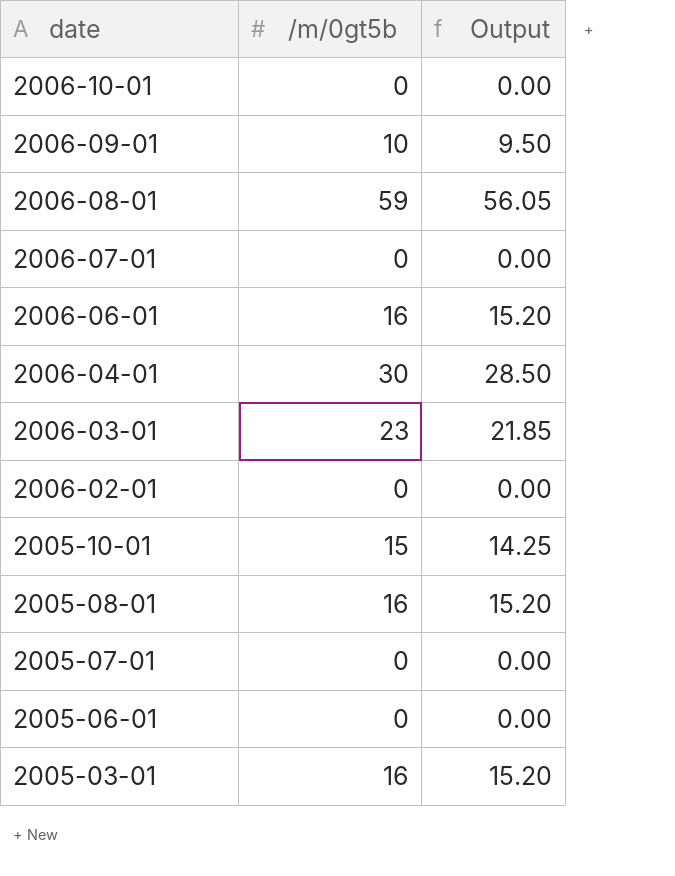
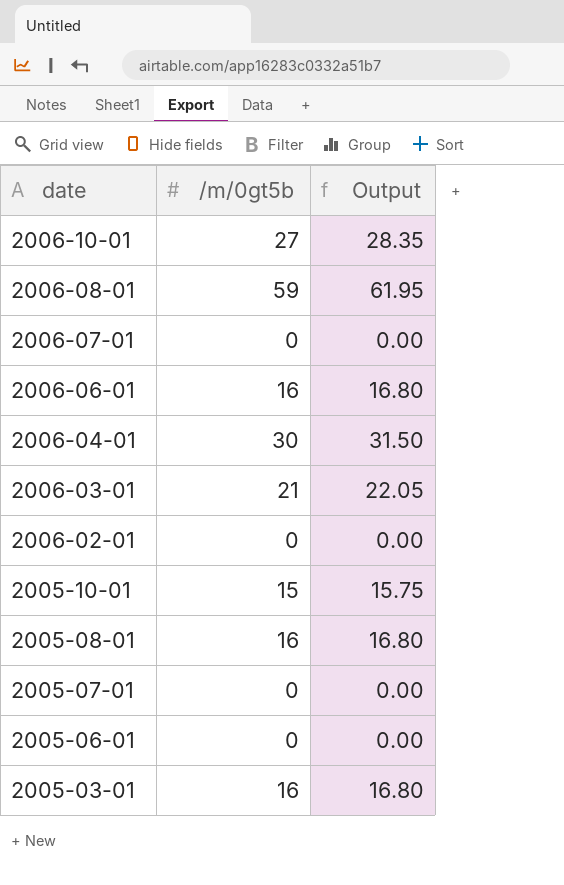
column Output | formula: [/m/0gt5b] * 0.95 -> [/m/0gt5b] * 1.05
row 2006-09-01: 10 | 9.50 -> none
2006-10-01 | /m/0gt5b: 0 -> 27
2006-03-01 | /m/0gt5b: 23 -> 21

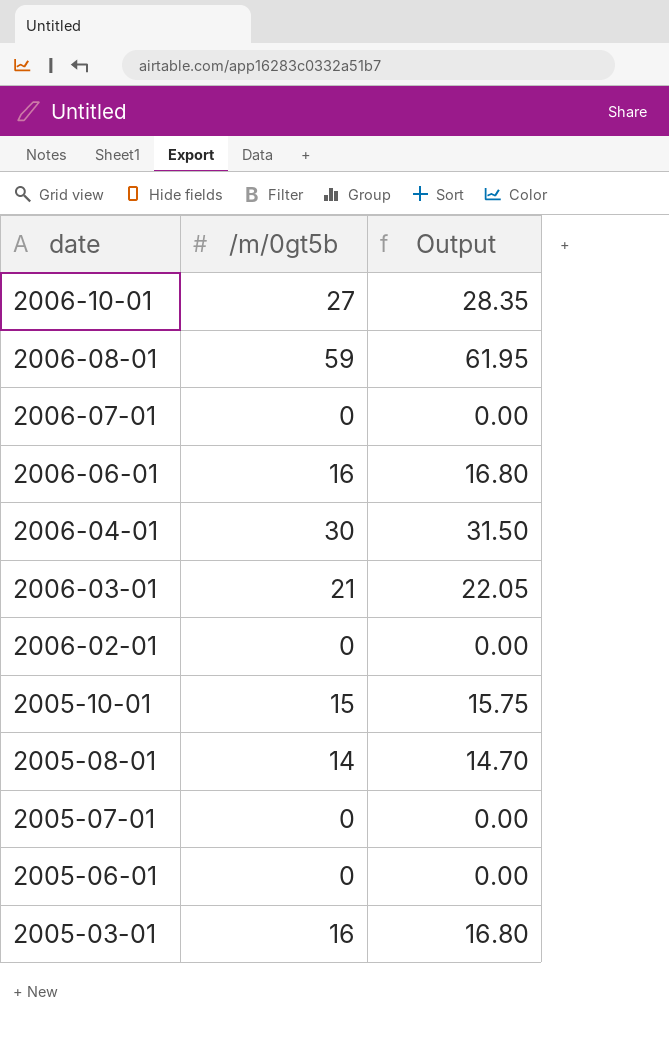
2005-08-01 | /m/0gt5b: 16 -> 14
2005-08-01 | Output: 16.80 -> 14.70

